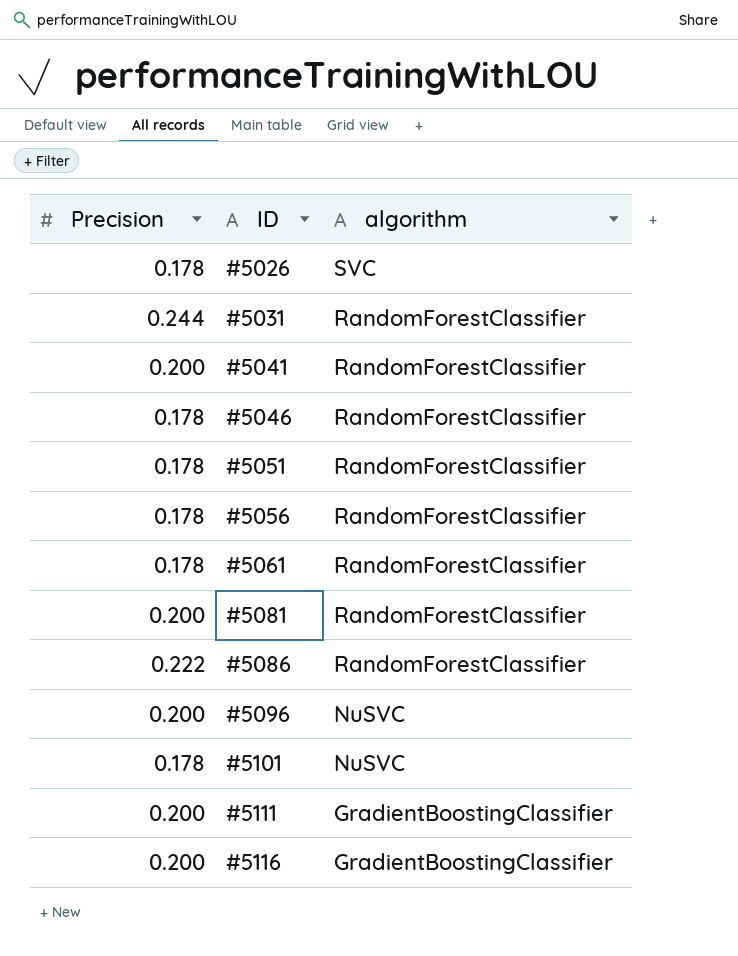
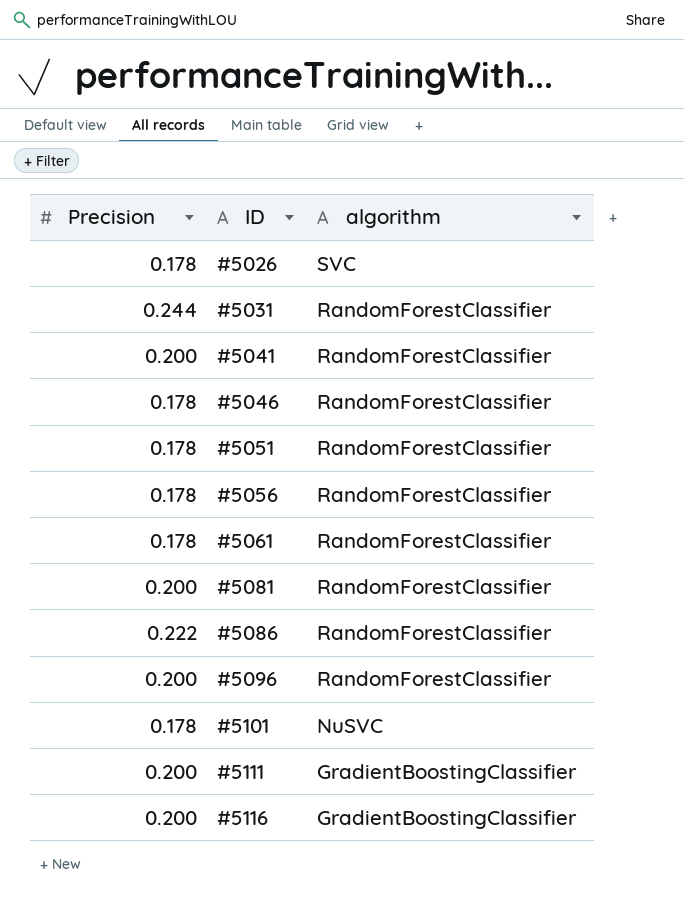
#5096 | algorithm: NuSVC -> RandomForestClassifier

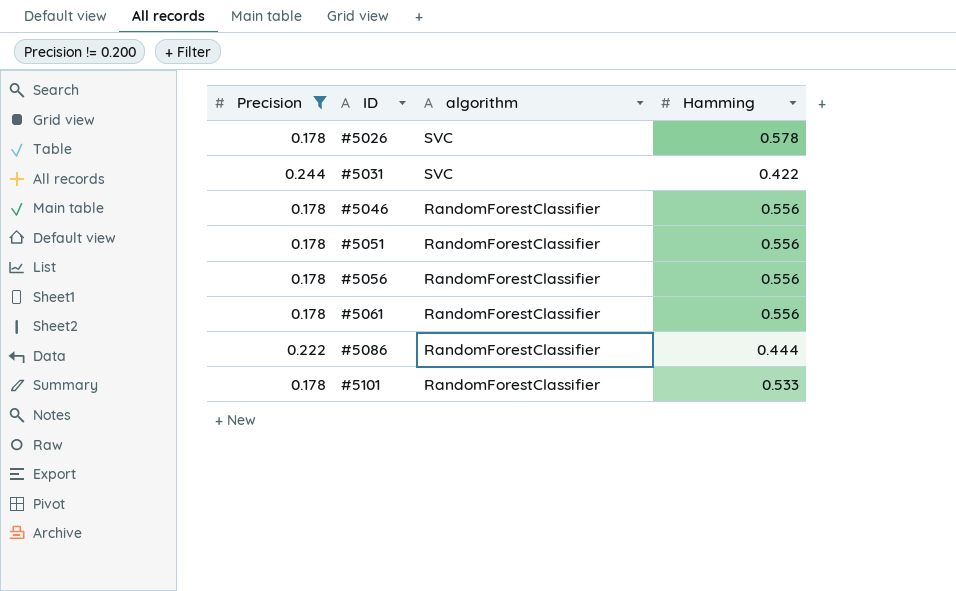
filter: none -> Precision != 0.200
column Hamming | position: none -> 4
#5031 | algorithm: RandomForestClassifier -> SVC
#5101 | algorithm: NuSVC -> RandomForestClassifier

